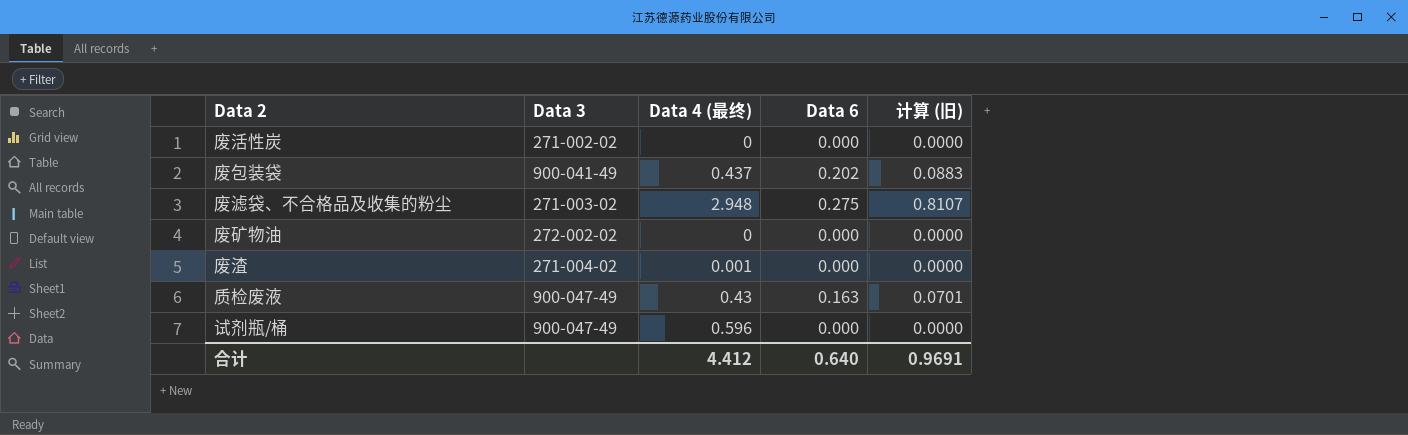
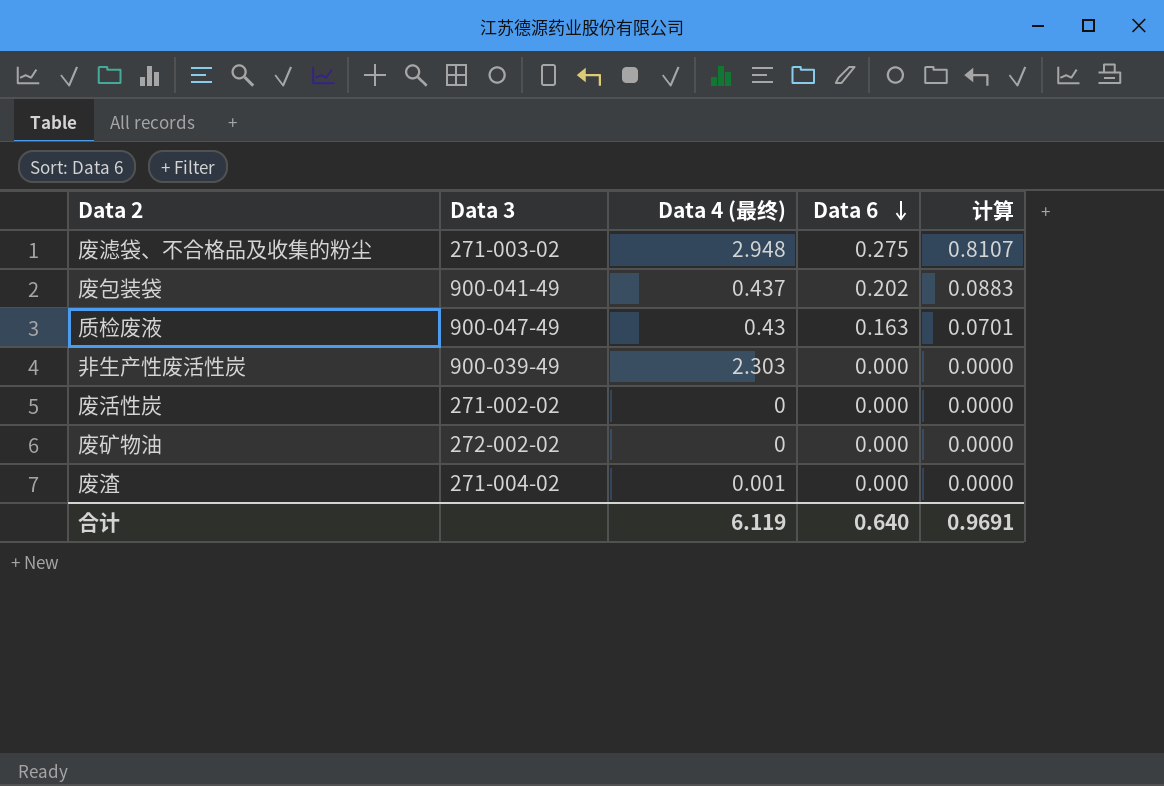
row order: none -> Data 6 descending
column name: 计算 (旧) -> 计算
row 试剂瓶/桶: 900-047-49 | 0.596 | 0.000 | 0.0000 -> none
row 非生产性废活性炭: none -> 900-039-49 | 2.303 | 0.000 | 0.0000
合计 | Data 4 (最终): 4.412 -> 6.119

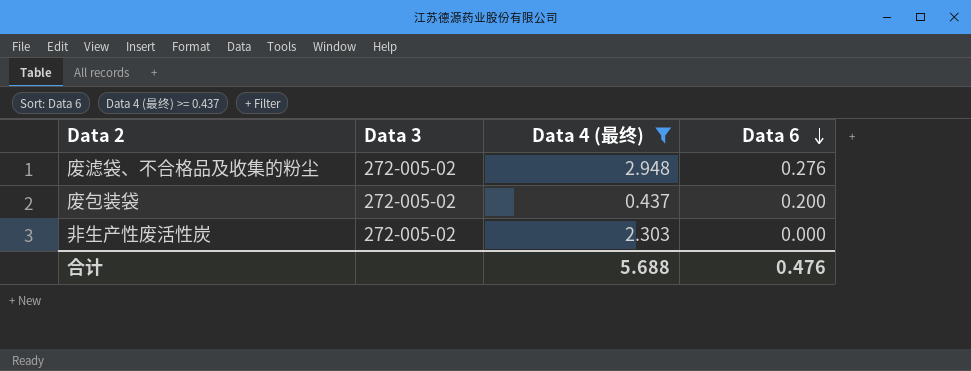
filter: none -> Data 4 (最终) >= 0.437
column 计算 | formula: [Data 4 (最终)] * [Data 6] -> none
废滤袋、不合格品及收集的粉尘 | Data 3: 271-003-02 -> 272-005-02
废滤袋、不合格品及收集的粉尘 | Data 6: 0.275 -> 0.276
废包装袋 | Data 3: 900-041-49 -> 272-005-02
废包装袋 | Data 6: 0.202 -> 0.200
非生产性废活性炭 | Data 3: 900-039-49 -> 272-005-02
合计 | Data 4 (最终): 6.119 -> 5.688
合计 | Data 6: 0.640 -> 0.476

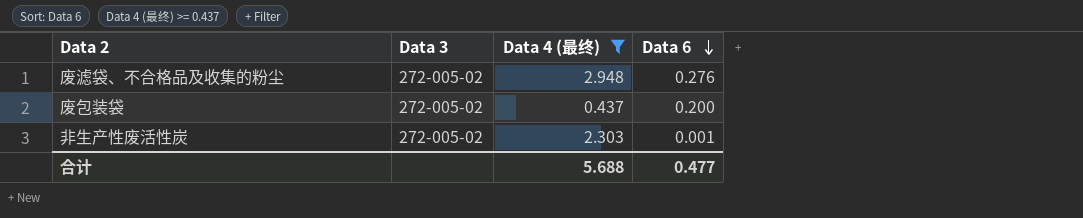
非生产性废活性炭 | Data 6: 0.000 -> 0.001
合计 | Data 6: 0.476 -> 0.477

